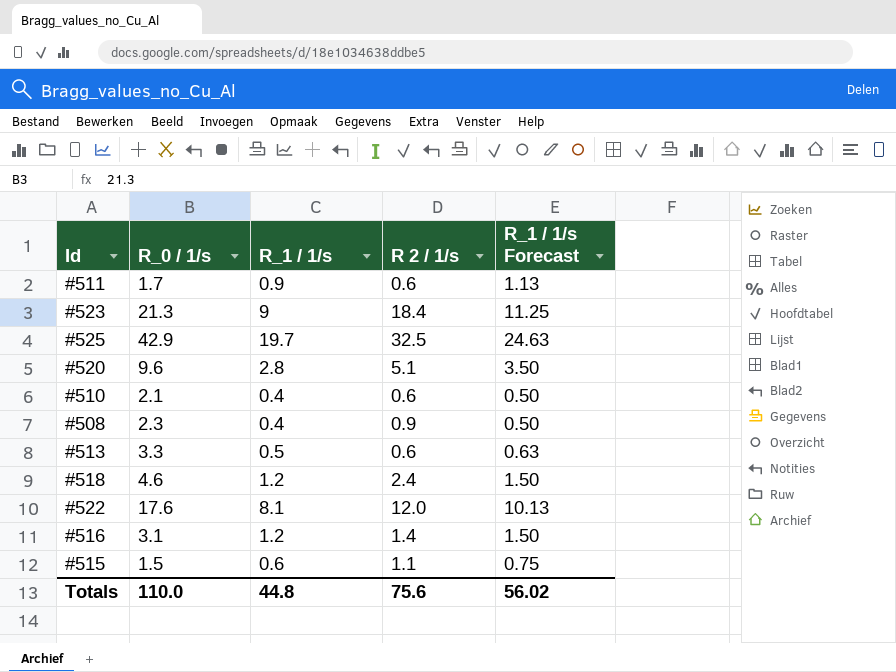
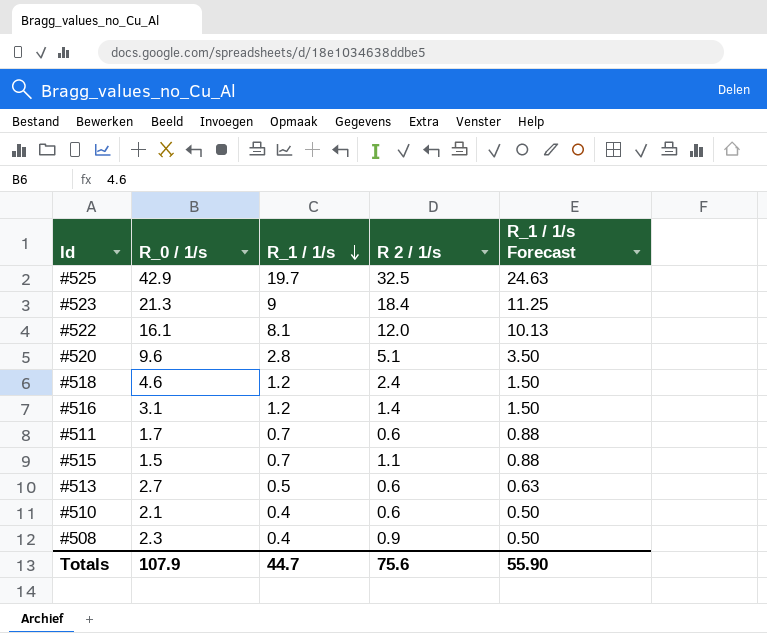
row order: none -> R_1 / 1/s descending
#522 | R_0 / 1/s: 17.6 -> 16.1
#511 | R_1 / 1/s: 0.9 -> 0.7
#511 | R_1 / 1/s Forecast: 1.13 -> 0.88
#515 | R_1 / 1/s: 0.6 -> 0.7
#515 | R_1 / 1/s Forecast: 0.75 -> 0.88
#513 | R_0 / 1/s: 3.3 -> 2.7
Totals | R_0 / 1/s: 110.0 -> 107.9
Totals | R_1 / 1/s: 44.8 -> 44.7
Totals | R_1 / 1/s Forecast: 56.02 -> 55.90

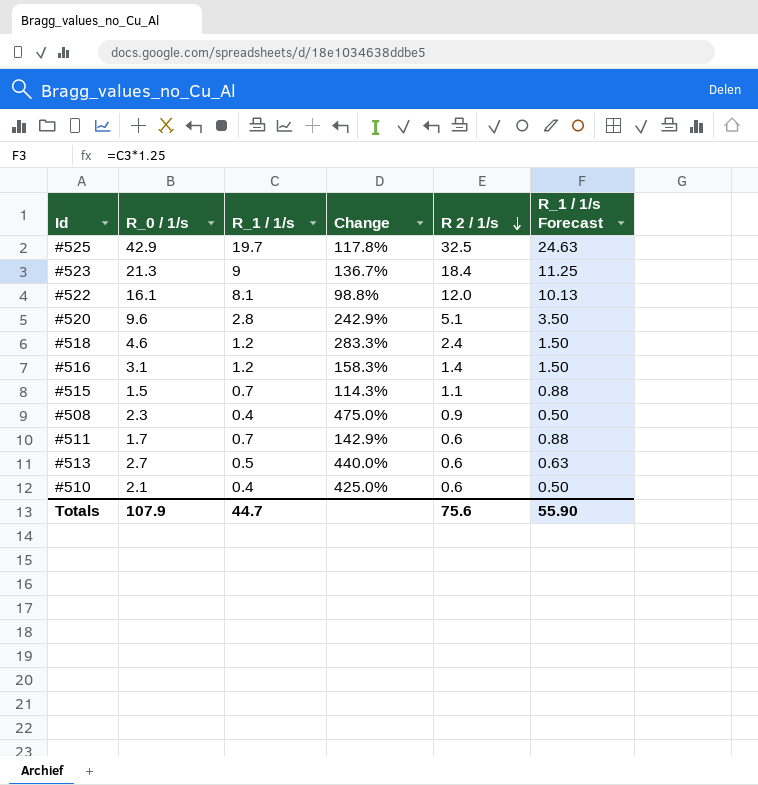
row order: R_1 / 1/s descending -> R 2 / 1/s descending
column Change | formula: none -> ([R_0 / 1/s] - [R_1 / 1/s]) / [R_1 / 1/s]

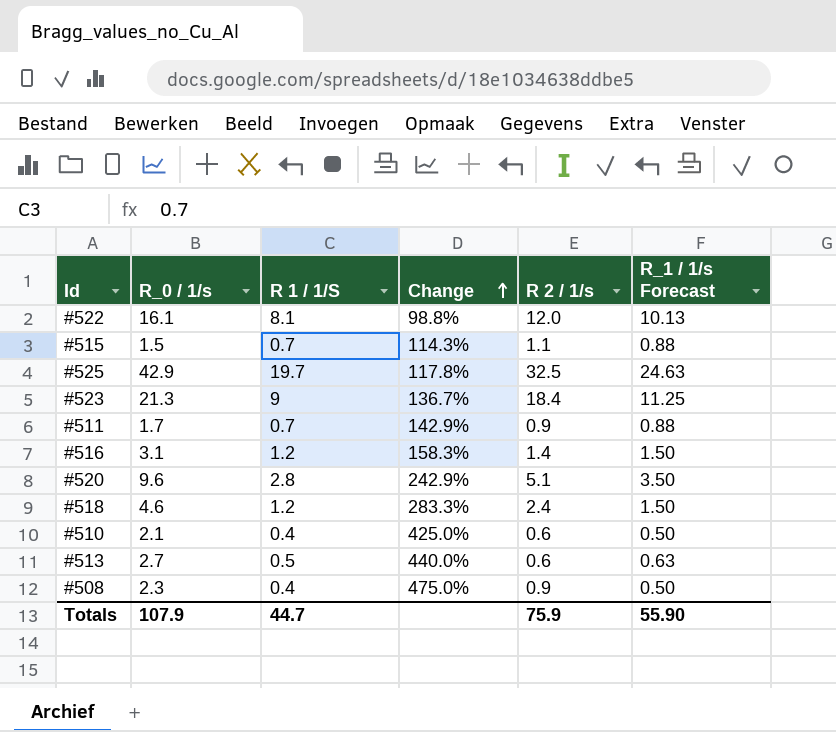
row order: R 2 / 1/s descending -> Change ascending
column name: R_1 / 1/s -> R 1 / 1/S
#511 | R 2 / 1/s: 0.6 -> 0.9
Totals | R 2 / 1/s: 75.6 -> 75.9

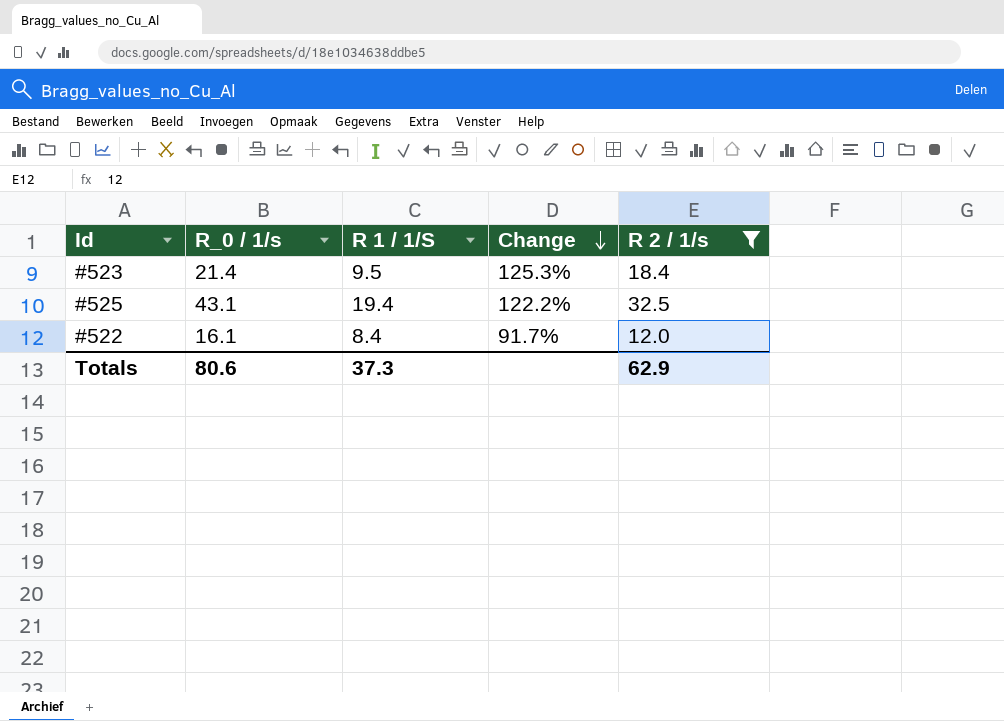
filter: none -> R 2 / 1/s >= 12.0
row order: Change ascending -> Change descending
column R_1 / 1/s Forecast | formula: [R 1 / 1/S] * 1.25 -> none
#523 | R_0 / 1/s: 21.3 -> 21.4
#523 | R 1 / 1/S: 9 -> 9.5
#523 | Change: 136.7% -> 125.3%
#525 | R_0 / 1/s: 42.9 -> 43.1
#525 | R 1 / 1/S: 19.7 -> 19.4
#525 | Change: 117.8% -> 122.2%
#522 | R 1 / 1/S: 8.1 -> 8.4
#522 | Change: 98.8% -> 91.7%
Totals | R_0 / 1/s: 107.9 -> 80.6
Totals | R 1 / 1/S: 44.7 -> 37.3
Totals | R 2 / 1/s: 75.9 -> 62.9

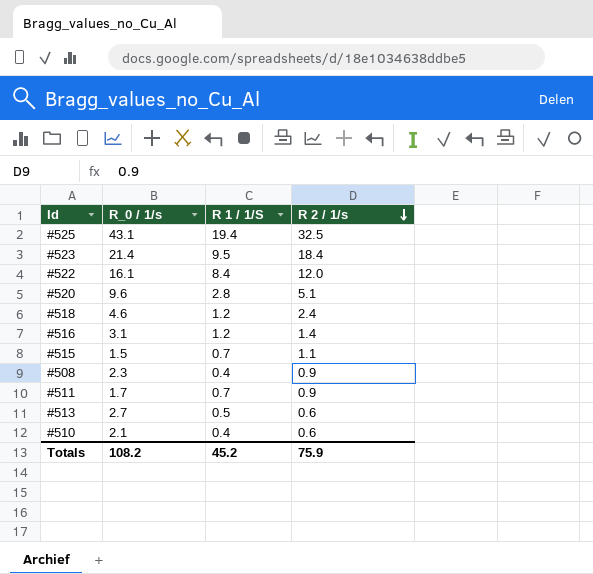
filter: R 2 / 1/s >= 12.0 -> none
row order: Change descending -> R 2 / 1/s descending
column Change | formula: ([R_0 / 1/s] - [R 1 / 1/S]) / [R 1 / 1/S] -> none
Totals | R_0 / 1/s: 80.6 -> 108.2
Totals | R 1 / 1/S: 37.3 -> 45.2
Totals | R 2 / 1/s: 62.9 -> 75.9

